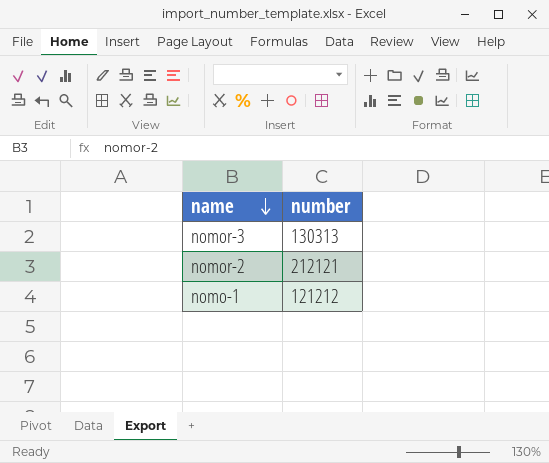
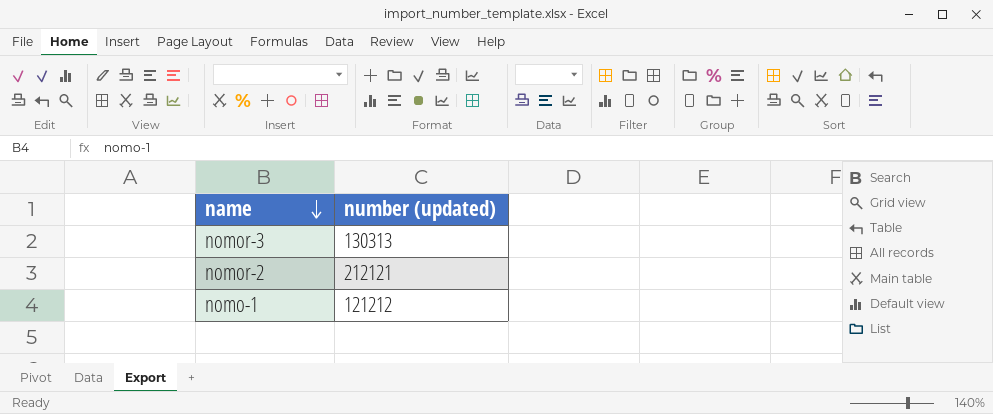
column name: number -> number (updated)

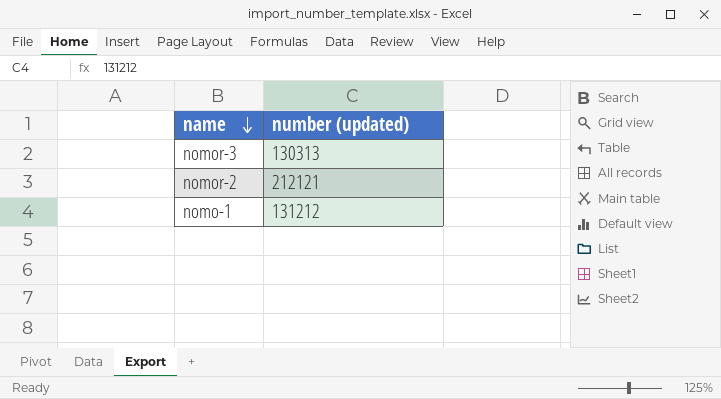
nomo-1 | number (updated): 121212 -> 131212

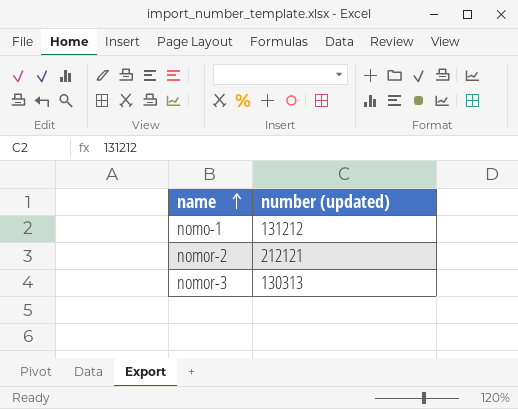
row order: name descending -> name ascending

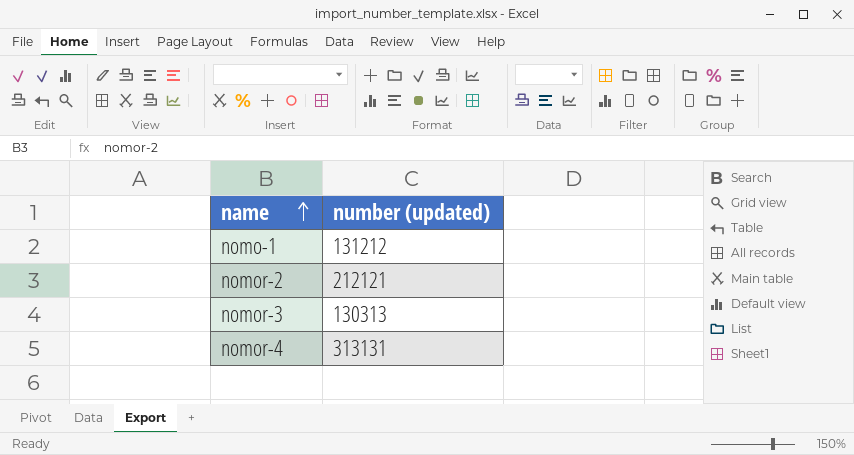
row nomor-4: none -> 313131

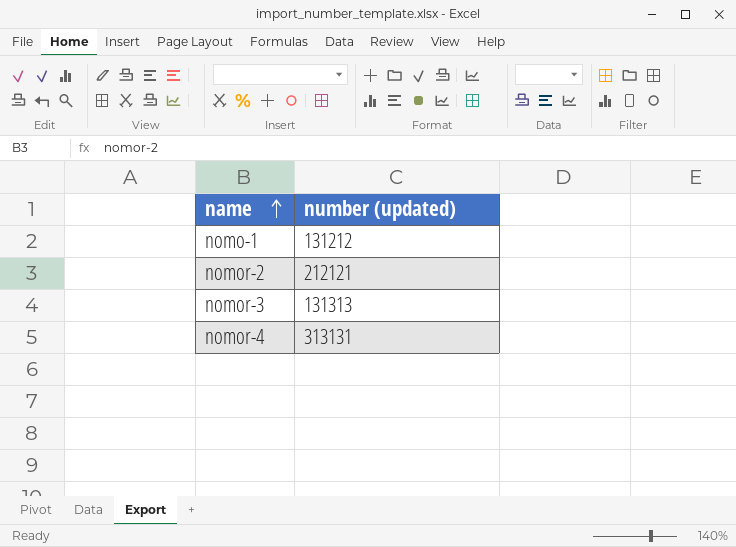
nomor-3 | number (updated): 130313 -> 131313

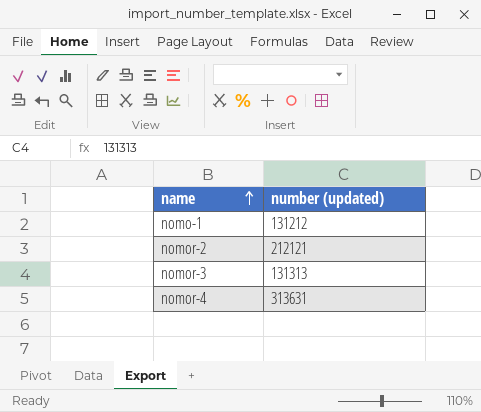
nomor-4 | number (updated): 313131 -> 313631

